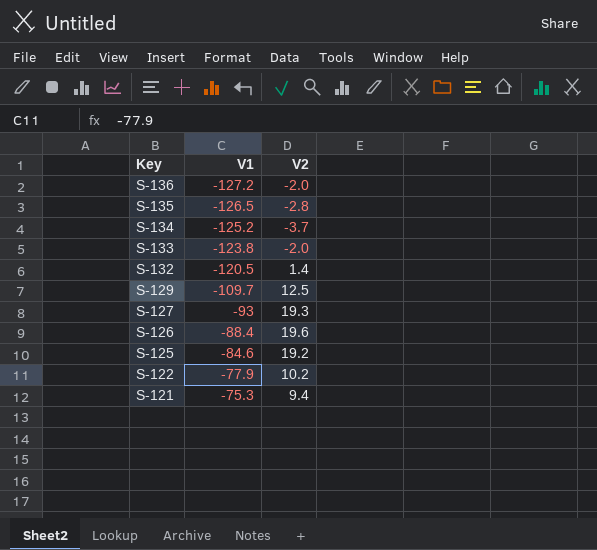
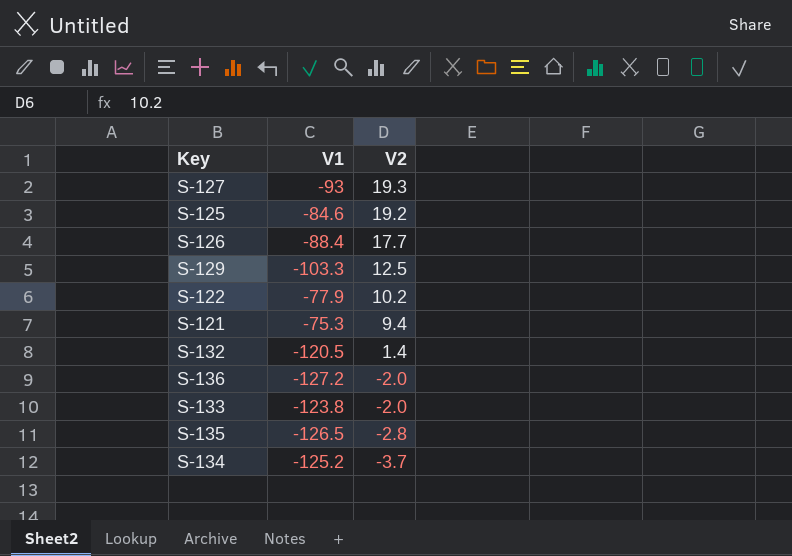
row order: Key descending -> V2 descending
S-126 | V2: 19.6 -> 17.7
S-129 | V1: -109.7 -> -103.3

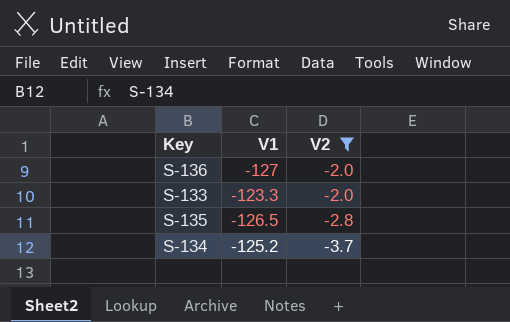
filter: none -> V2 <= -2.0
S-136 | V1: -127.2 -> -127
S-133 | V1: -123.8 -> -123.3

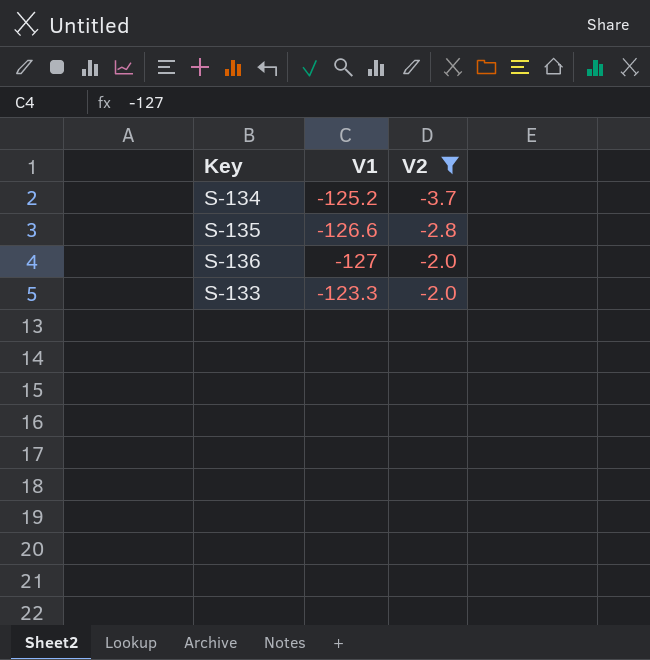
row order: V2 descending -> V2 ascending
S-135 | V1: -126.5 -> -126.6

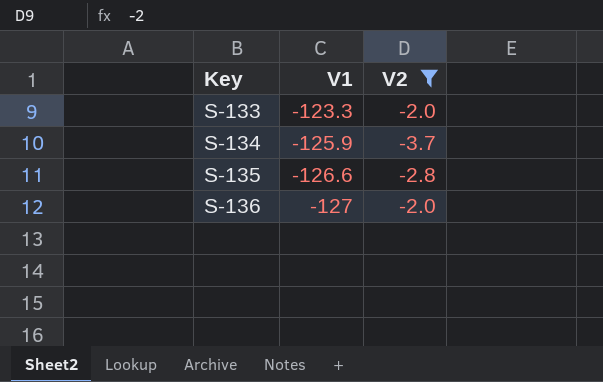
row order: V2 ascending -> Key ascending
S-134 | V1: -125.2 -> -125.9

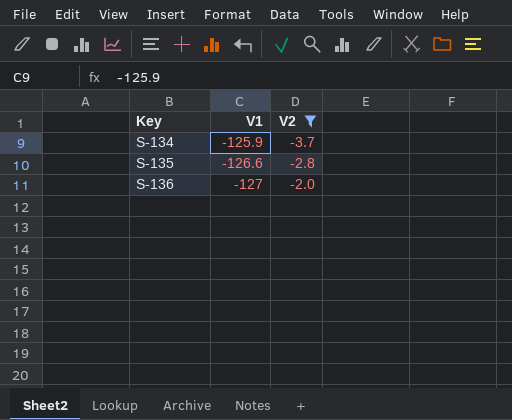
row S-133: -123.3 | -2.0 -> none

